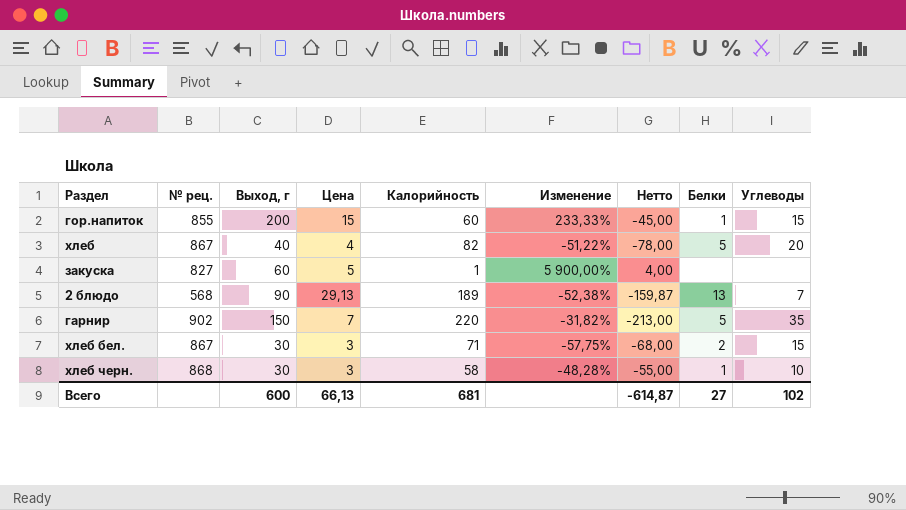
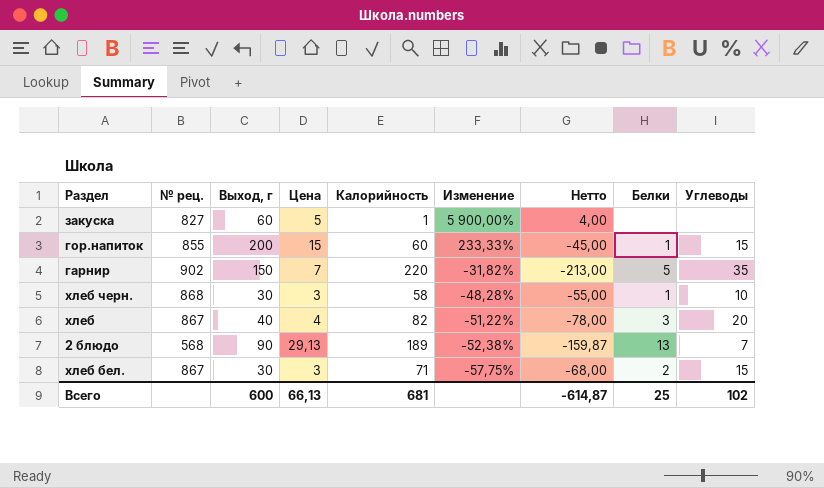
row order: none -> Изменение descending
хлеб | Белки: 5 -> 3
Всего | Белки: 27 -> 25

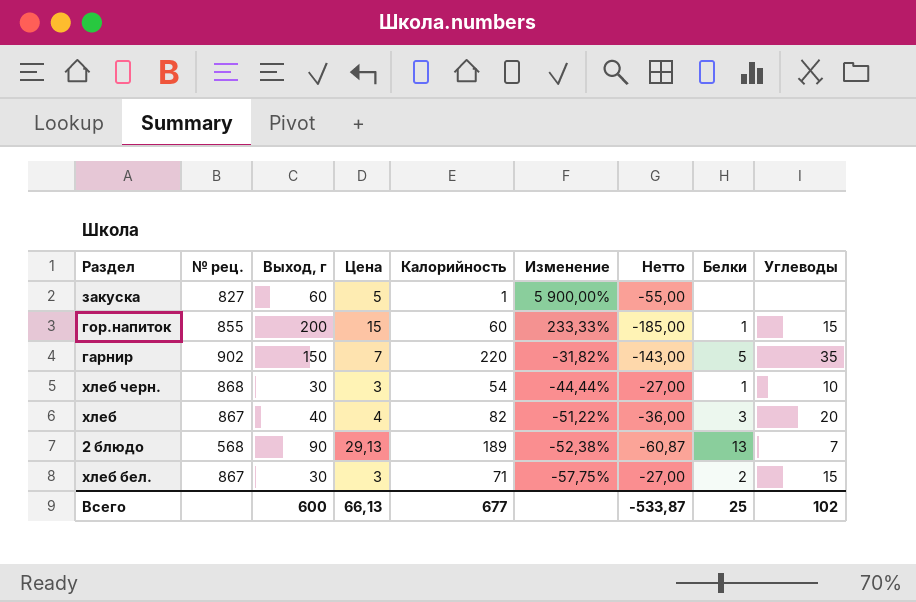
column Нетто | formula: [Цена] - [Калорийность] -> [Цена] - [Выход, г]
хлеб черн. | Калорийность: 58 -> 54
хлеб черн. | Изменение: -48,28% -> -44,44%
Всего | Калорийность: 681 -> 677
Всего | Нетто: -614,87 -> -533,87

